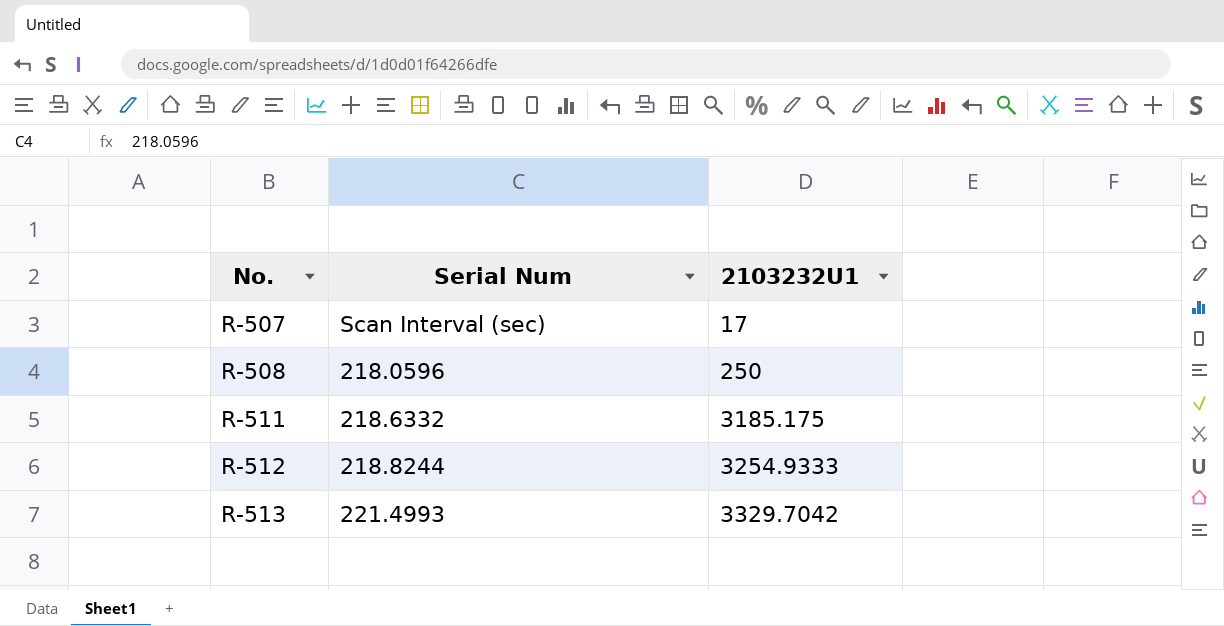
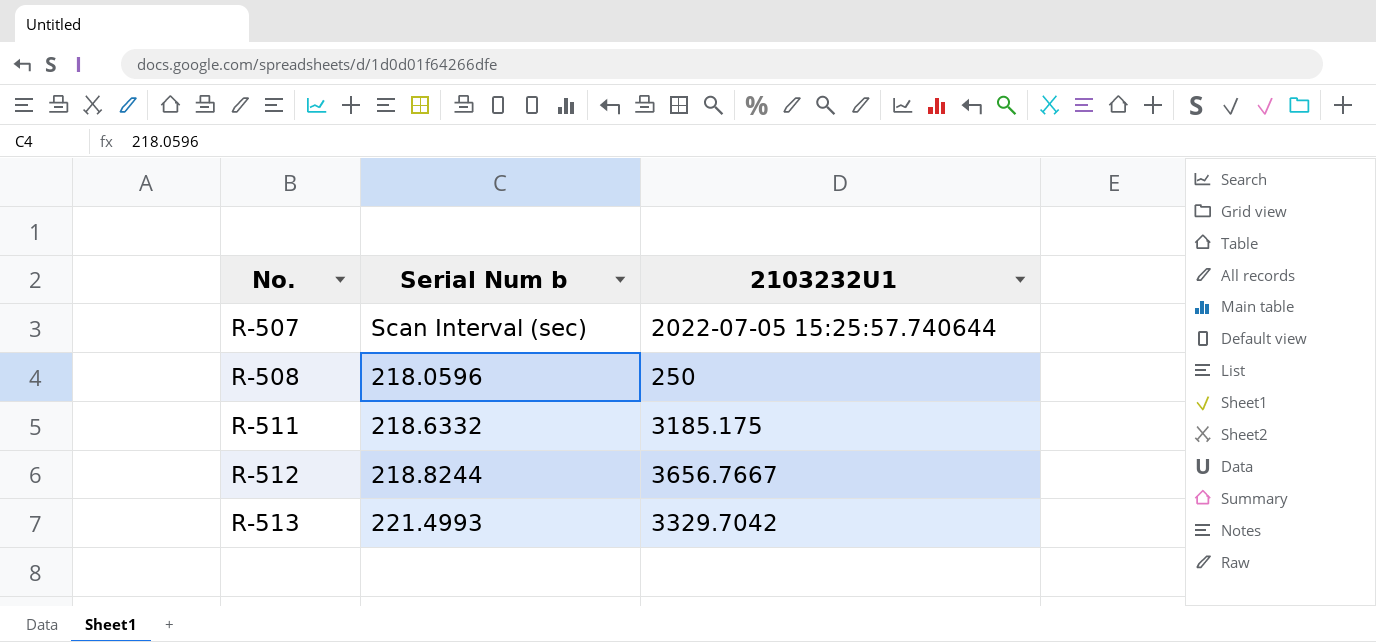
column name: Serial Num -> Serial Num b
R-507 | 2103232U1: 17 -> 2022-07-05 15:25:57.740644
R-512 | 2103232U1: 3254.9333 -> 3656.7667

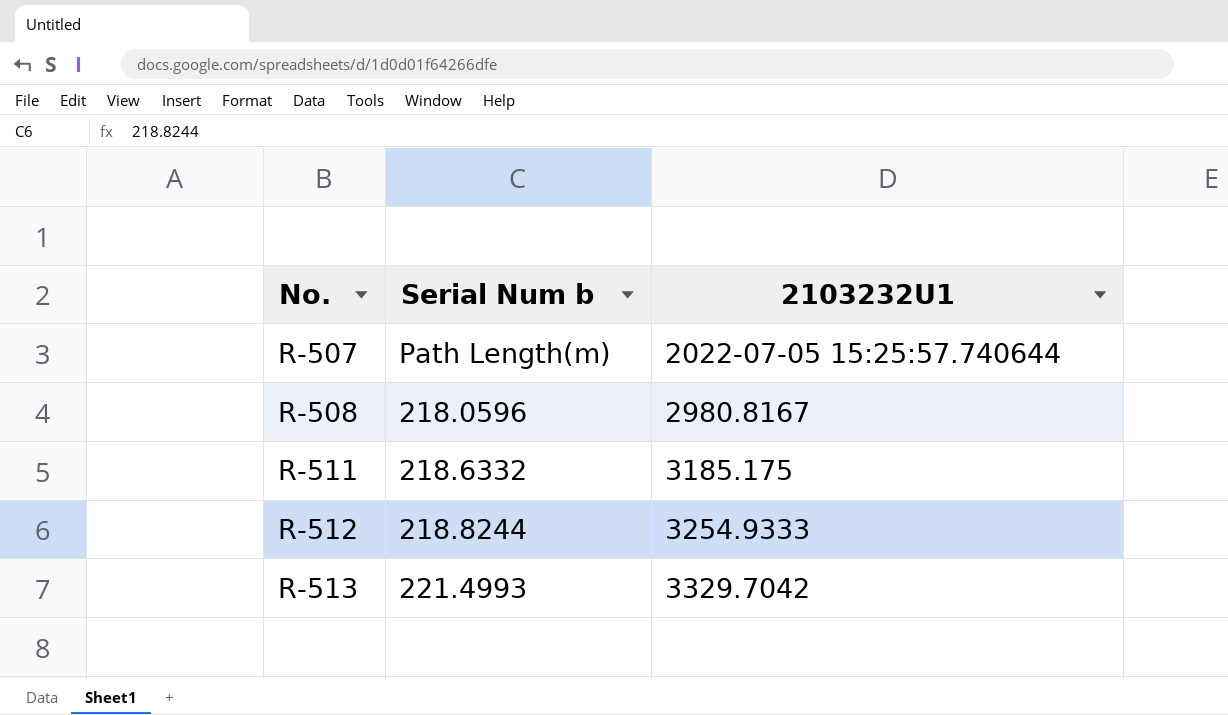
R-507 | Serial Num b: Scan Interval (sec) -> Path Length(m)
R-508 | 2103232U1: 250 -> 2980.8167
R-512 | 2103232U1: 3656.7667 -> 3254.9333

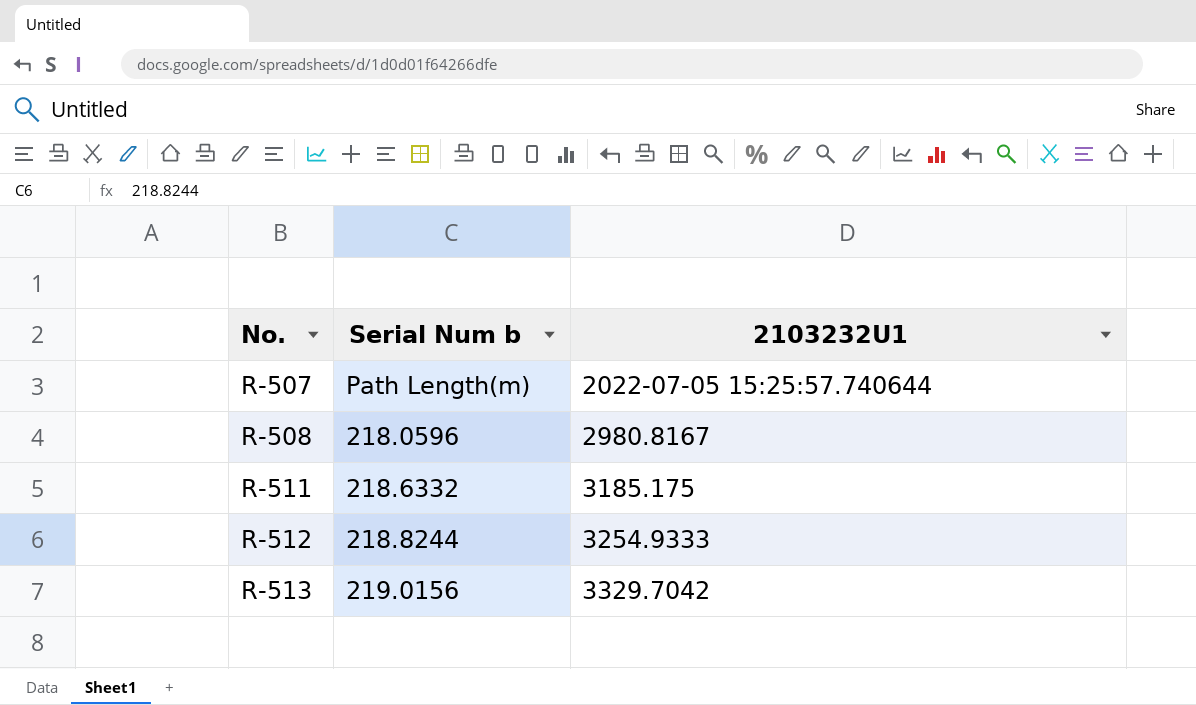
R-513 | Serial Num b: 221.4993 -> 219.0156

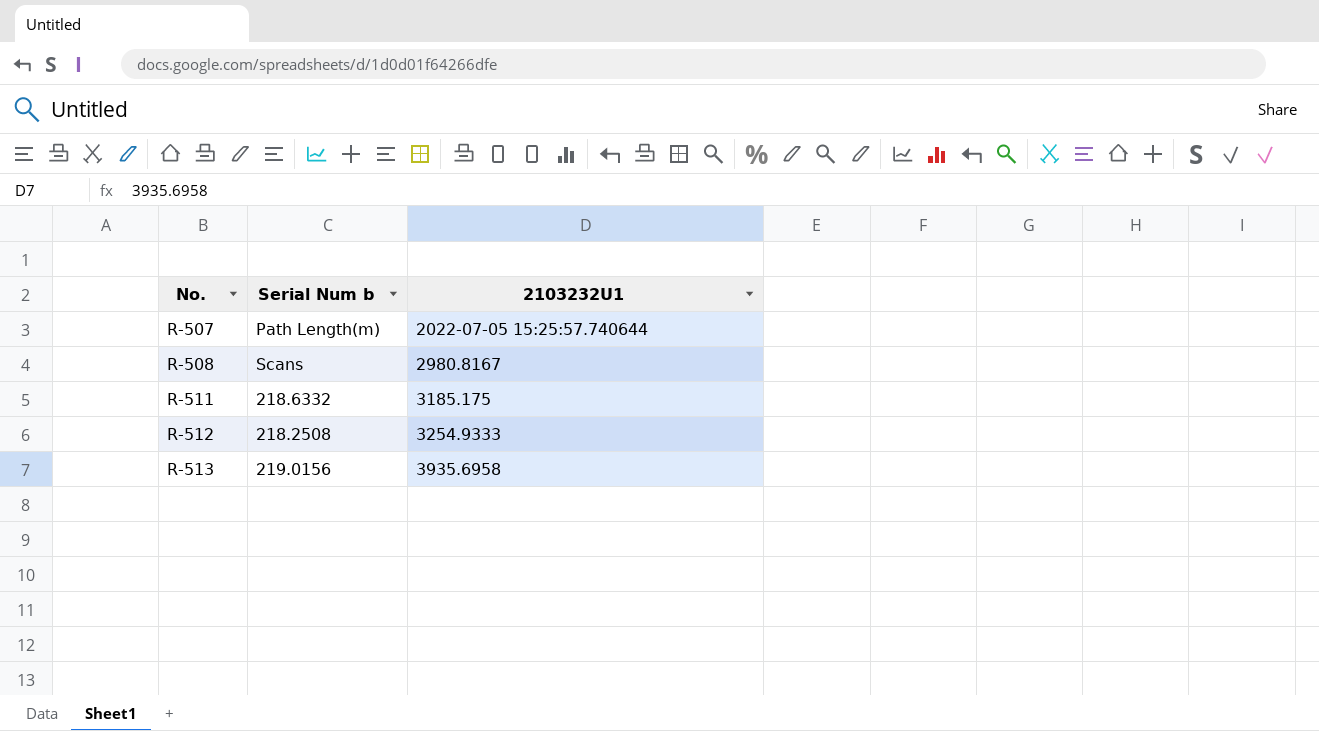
R-508 | Serial Num b: 218.0596 -> Scans
R-512 | Serial Num b: 218.8244 -> 218.2508
R-513 | 2103232U1: 3329.7042 -> 3935.6958

